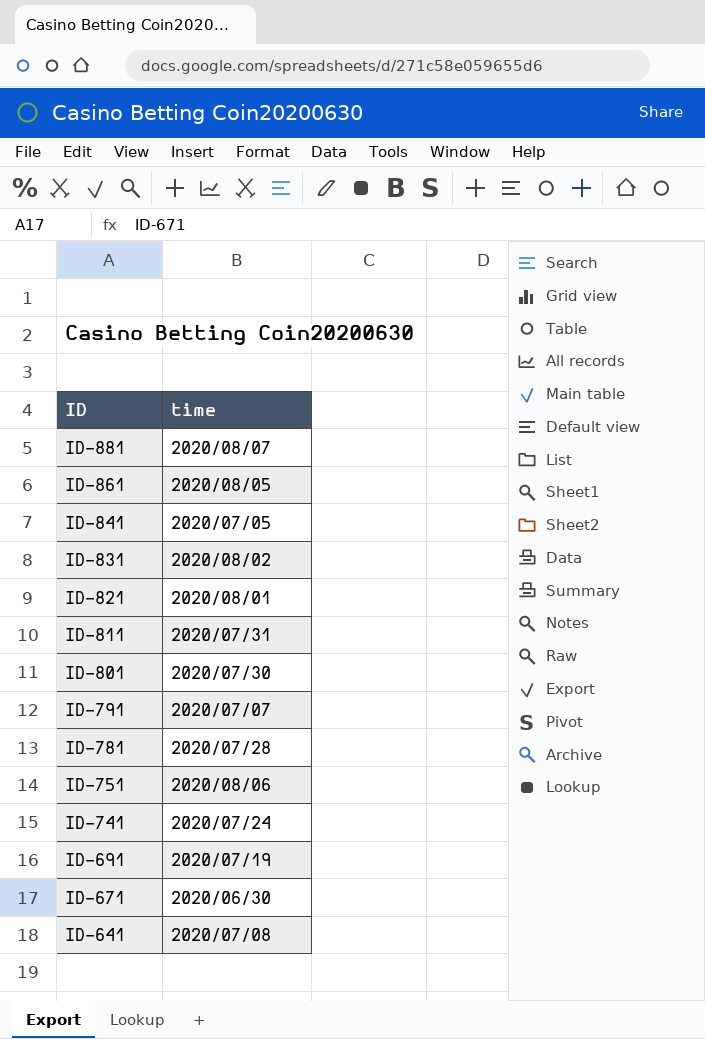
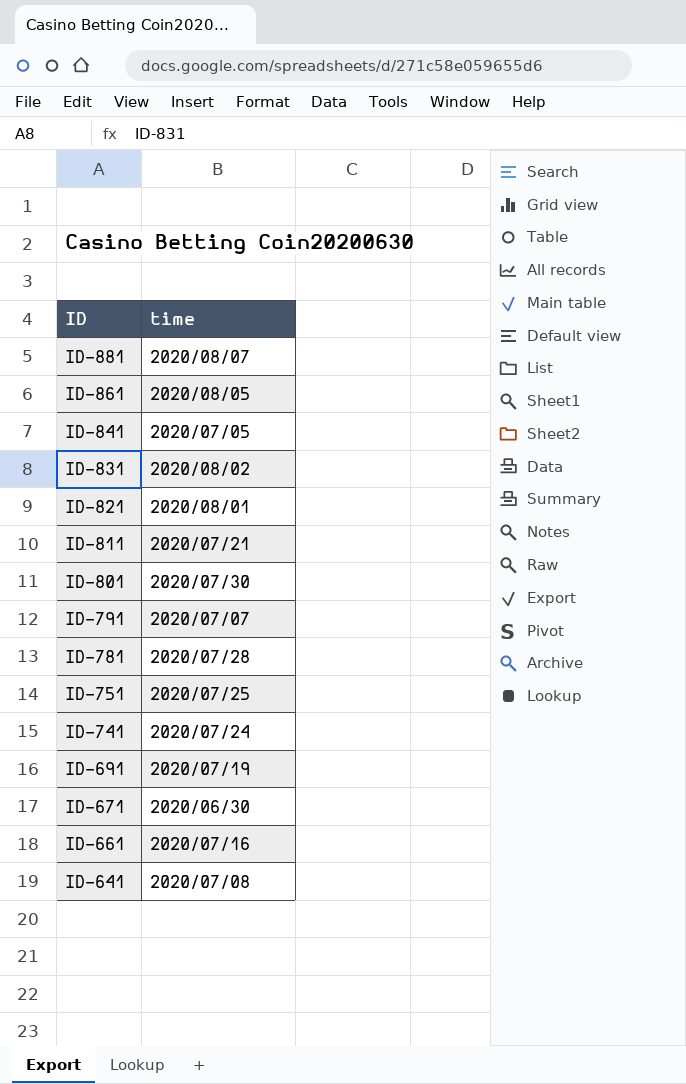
ID-811 | time: 2020/07/31 -> 2020/07/21
ID-751 | time: 2020/08/06 -> 2020/07/25
row ID-661: none -> 2020/07/16

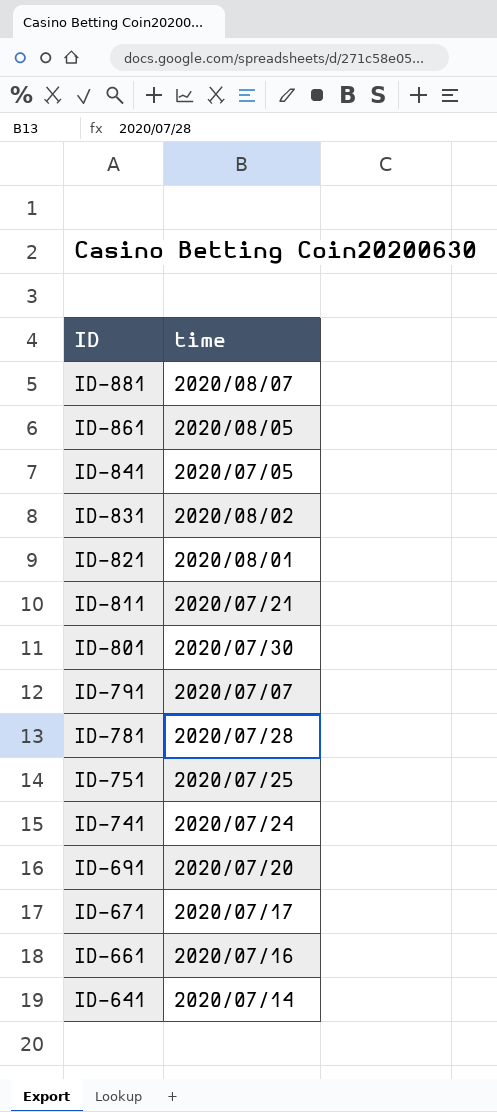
ID-691 | time: 2020/07/19 -> 2020/07/20
ID-671 | time: 2020/06/30 -> 2020/07/17
ID-641 | time: 2020/07/08 -> 2020/07/14

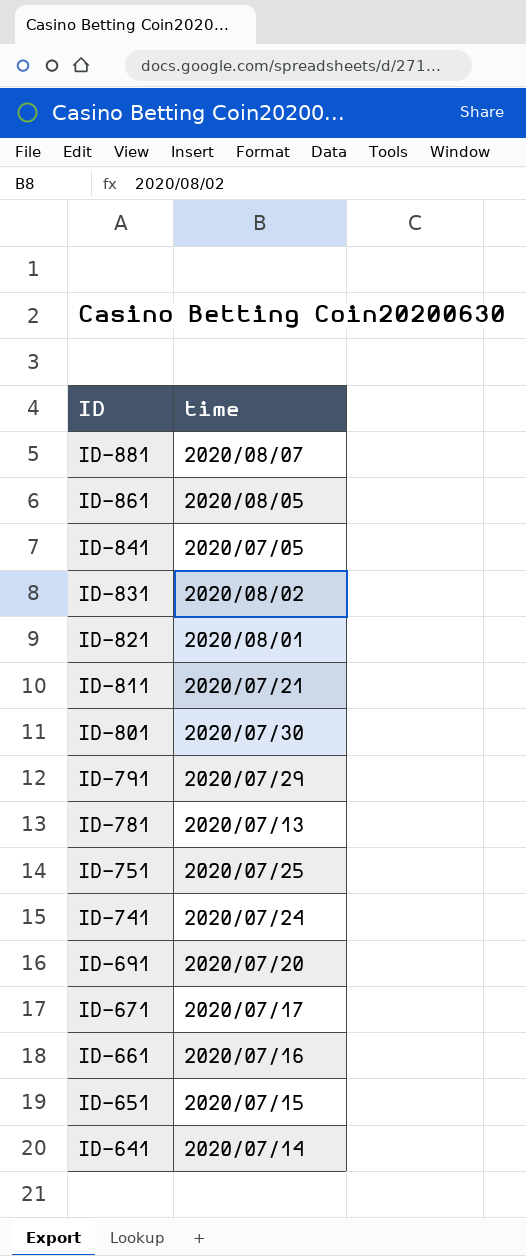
ID-791 | time: 2020/07/07 -> 2020/07/29
ID-781 | time: 2020/07/28 -> 2020/07/13
row ID-651: none -> 2020/07/15

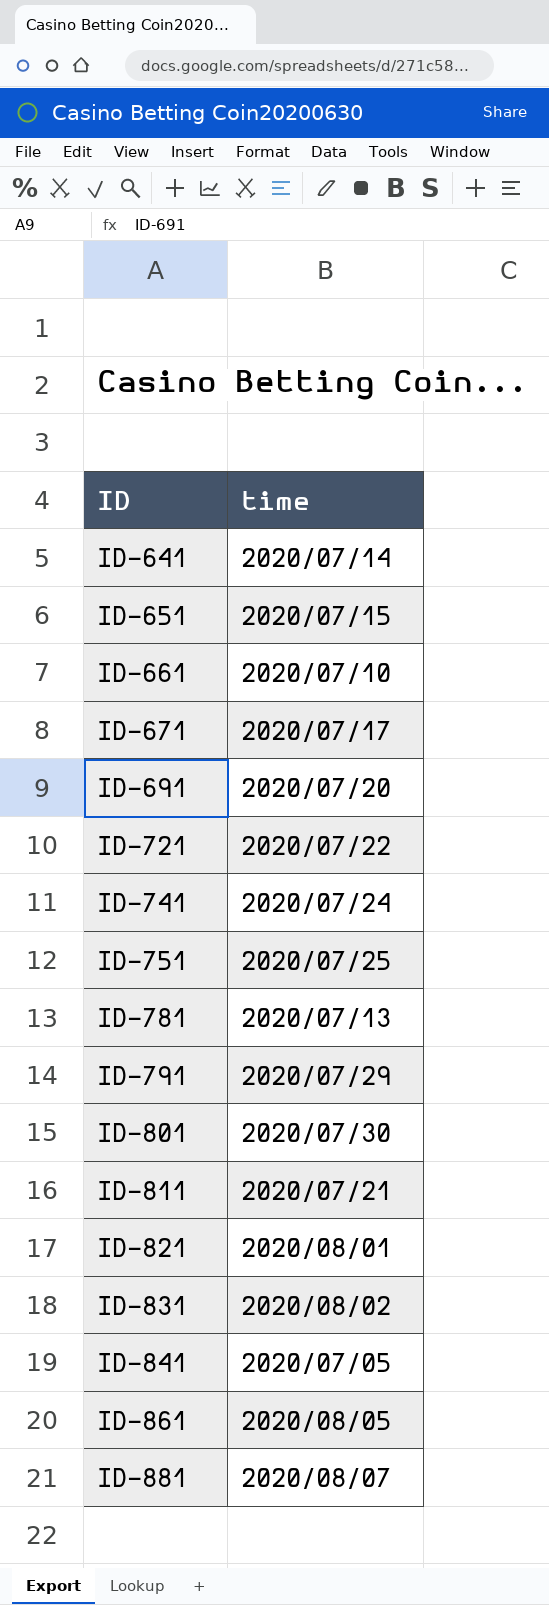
row order: ID descending -> ID ascending
ID-661 | time: 2020/07/16 -> 2020/07/10
row ID-721: none -> 2020/07/22

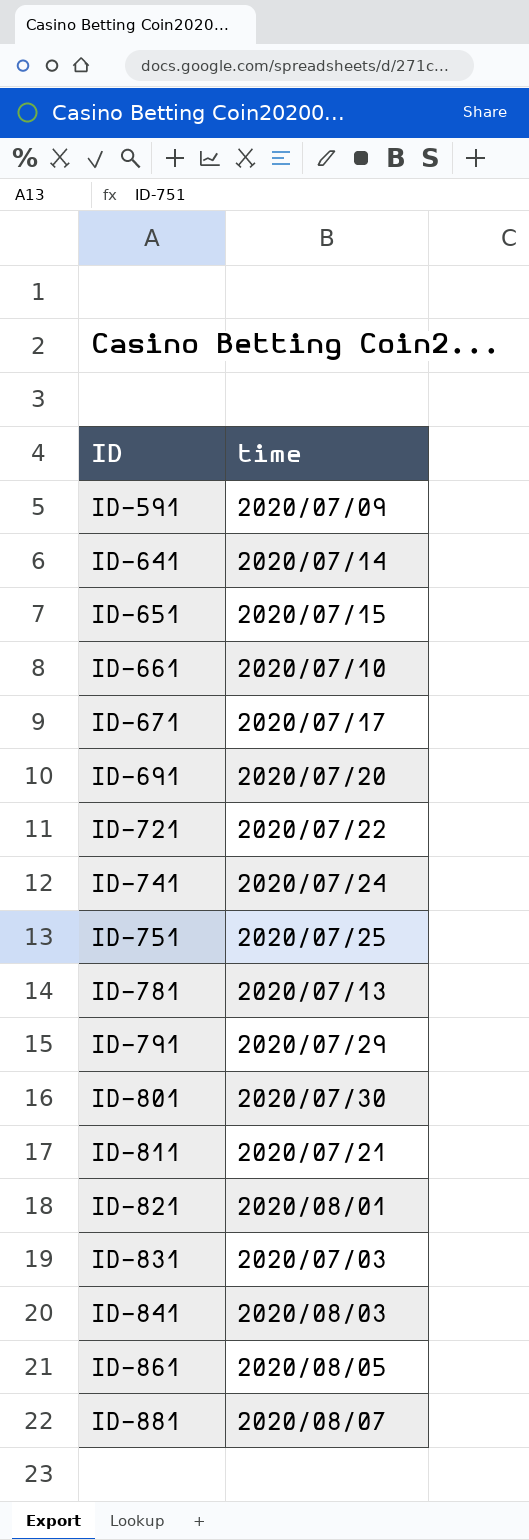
row ID-591: none -> 2020/07/09
ID-831 | time: 2020/08/02 -> 2020/07/03
ID-841 | time: 2020/07/05 -> 2020/08/03

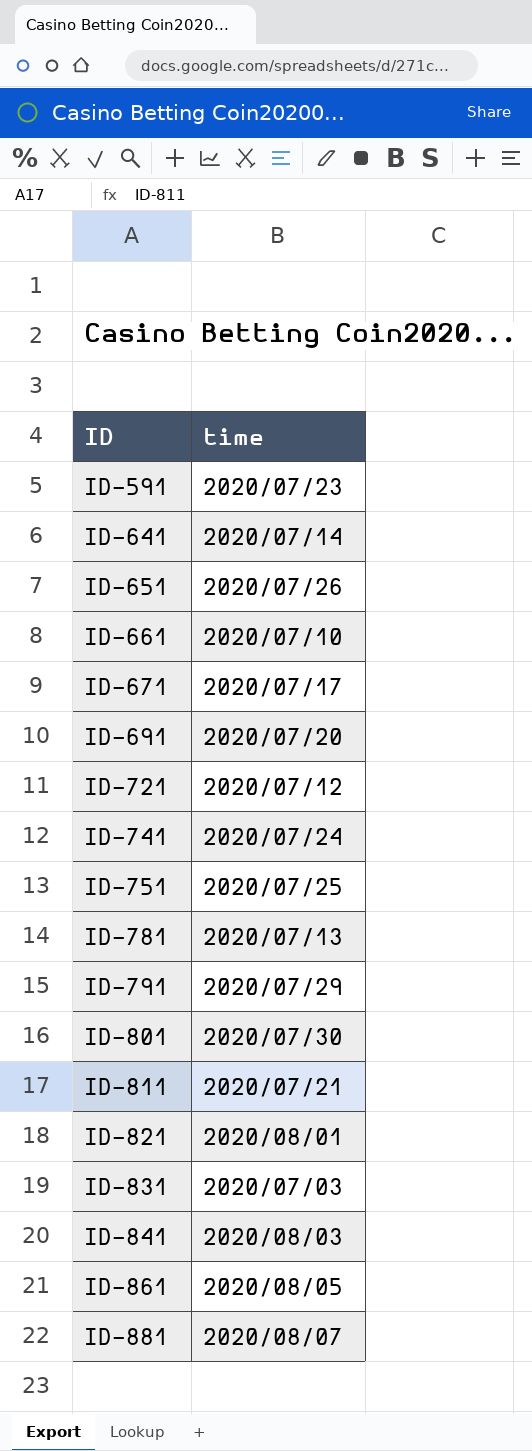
ID-591 | time: 2020/07/09 -> 2020/07/23
ID-651 | time: 2020/07/15 -> 2020/07/26
ID-721 | time: 2020/07/22 -> 2020/07/12

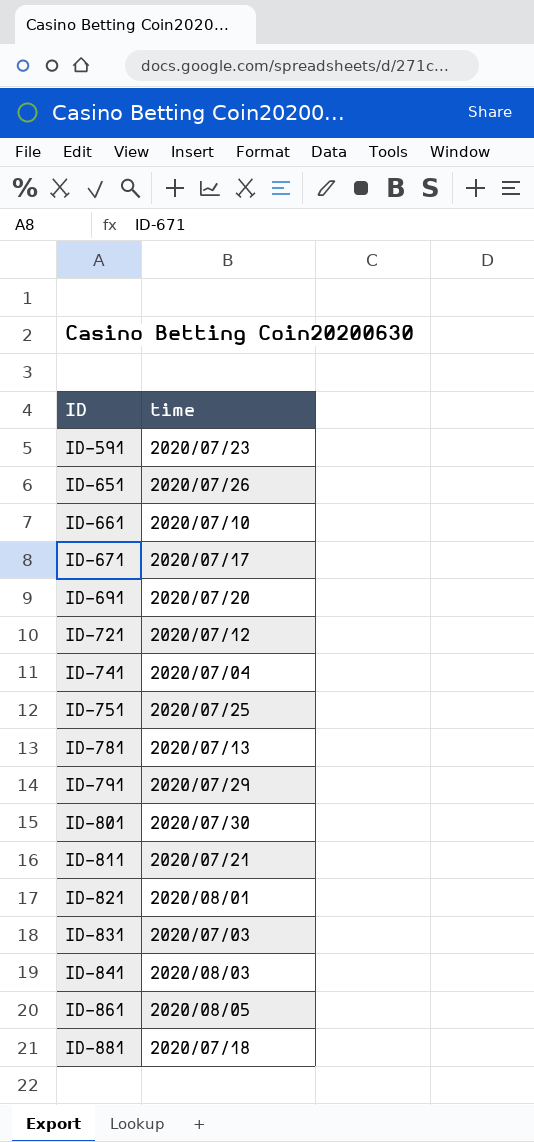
row ID-641: 2020/07/14 -> none
ID-741 | time: 2020/07/24 -> 2020/07/04
ID-881 | time: 2020/08/07 -> 2020/07/18

